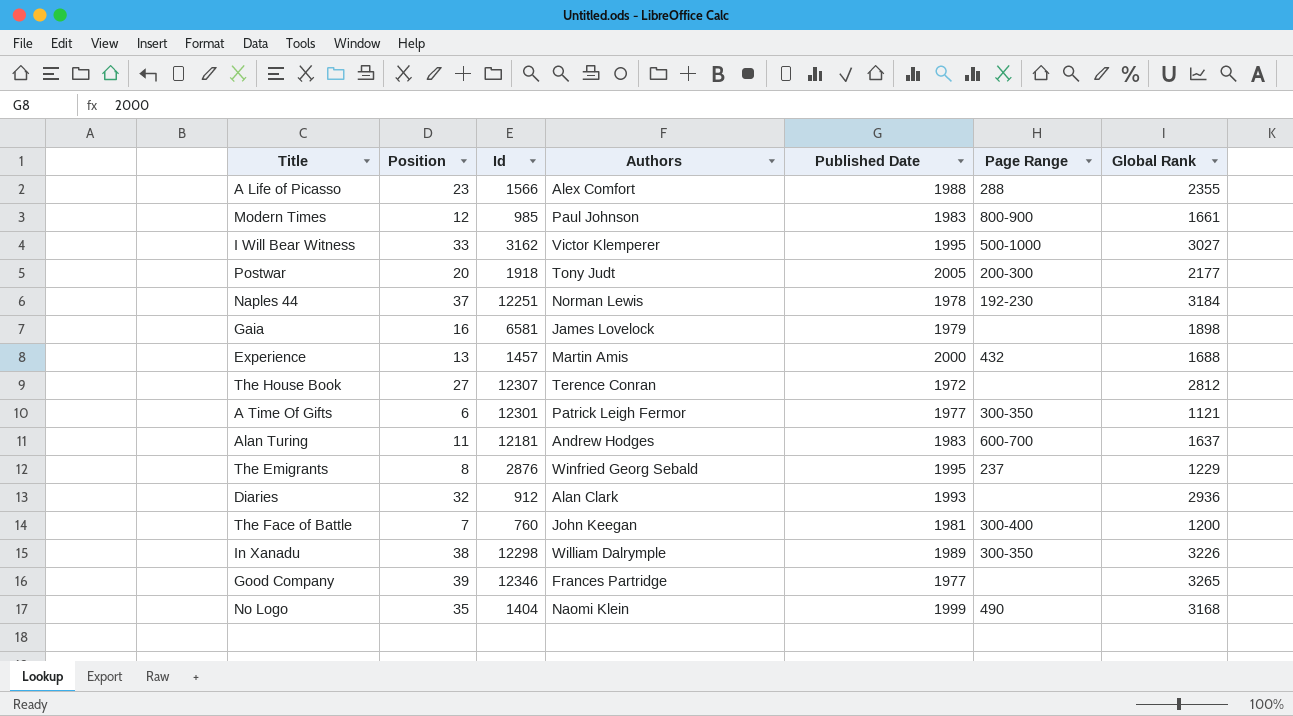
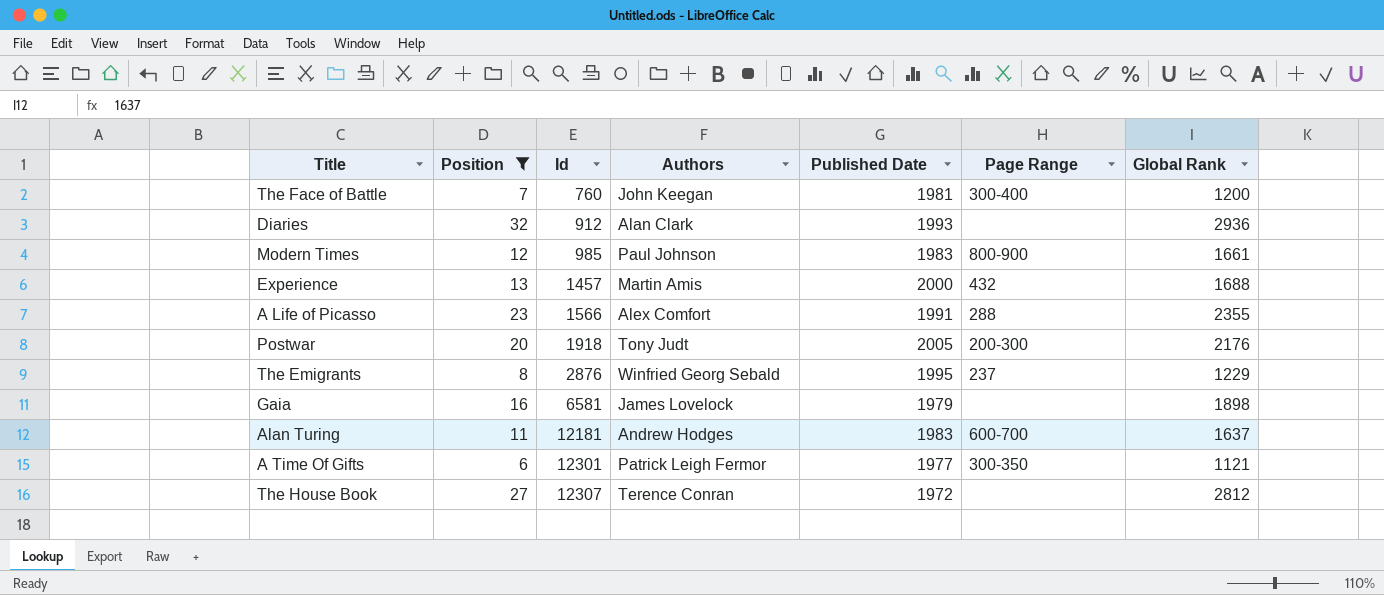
filter: none -> Position <= 32
row order: none -> Id ascending
A Life of Picasso | Published Date: 1988 -> 1991
Postwar | Global Rank: 2177 -> 2176

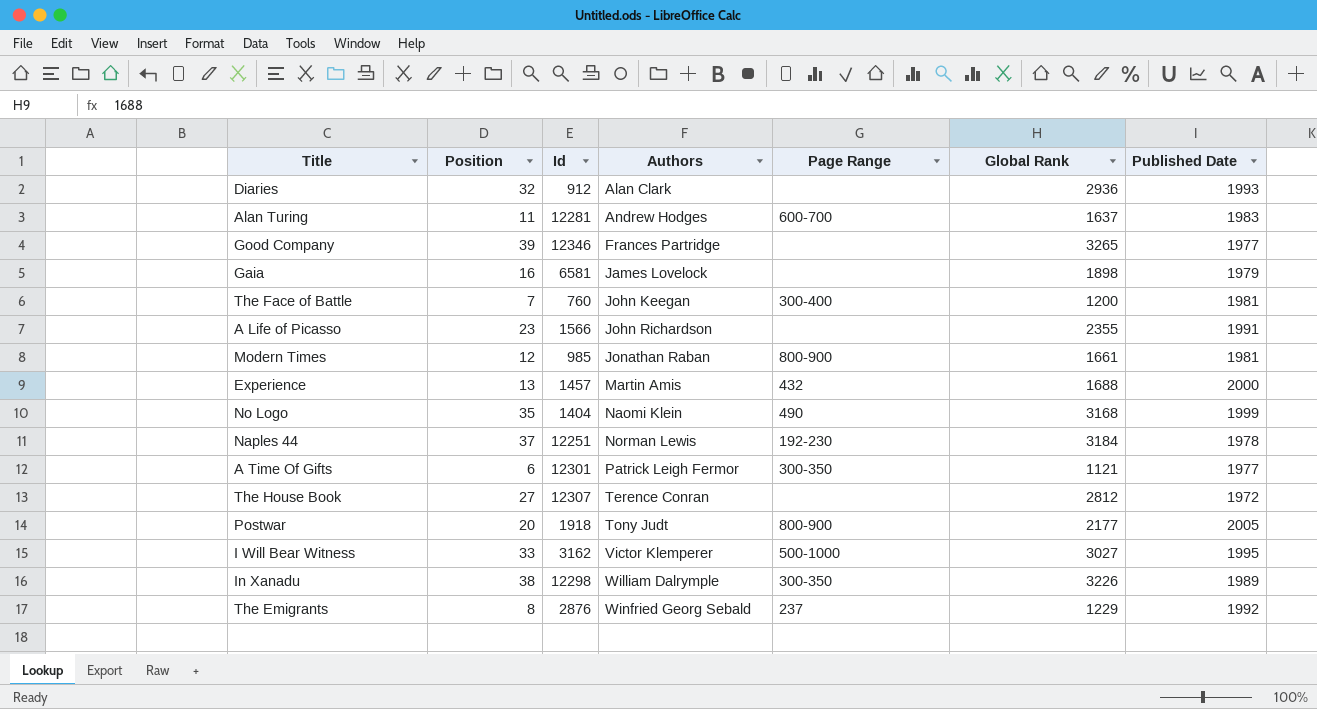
filter: Position <= 32 -> none
row order: Id ascending -> Authors ascending
column Published Date | position: 5 -> 7
Alan Turing | Id: 12181 -> 12281
A Life of Picasso | Authors: Alex Comfort -> John Richardson
A Life of Picasso | Page Range: 288 -> none
Modern Times | Authors: Paul Johnson -> Jonathan Raban
Modern Times | Published Date: 1983 -> 1981
Postwar | Page Range: 200-300 -> 800-900
Postwar | Global Rank: 2176 -> 2177
The Emigrants | Published Date: 1995 -> 1992

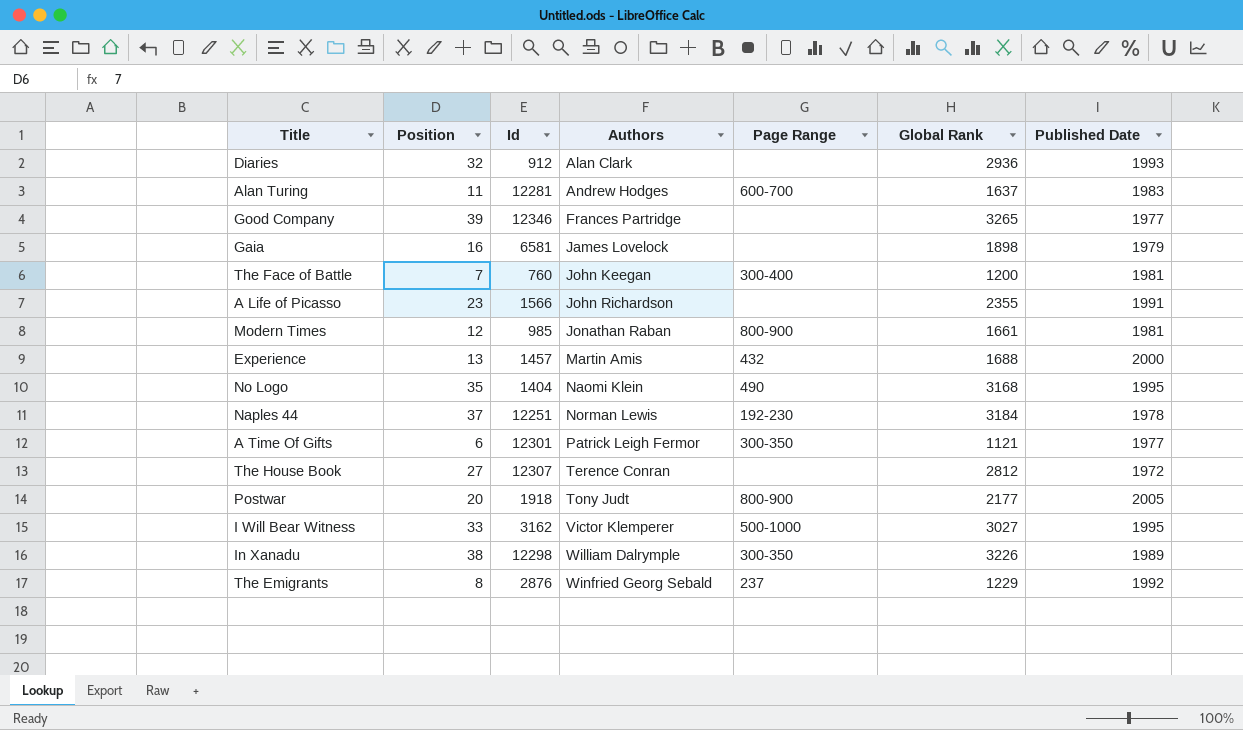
No Logo | Published Date: 1999 -> 1995

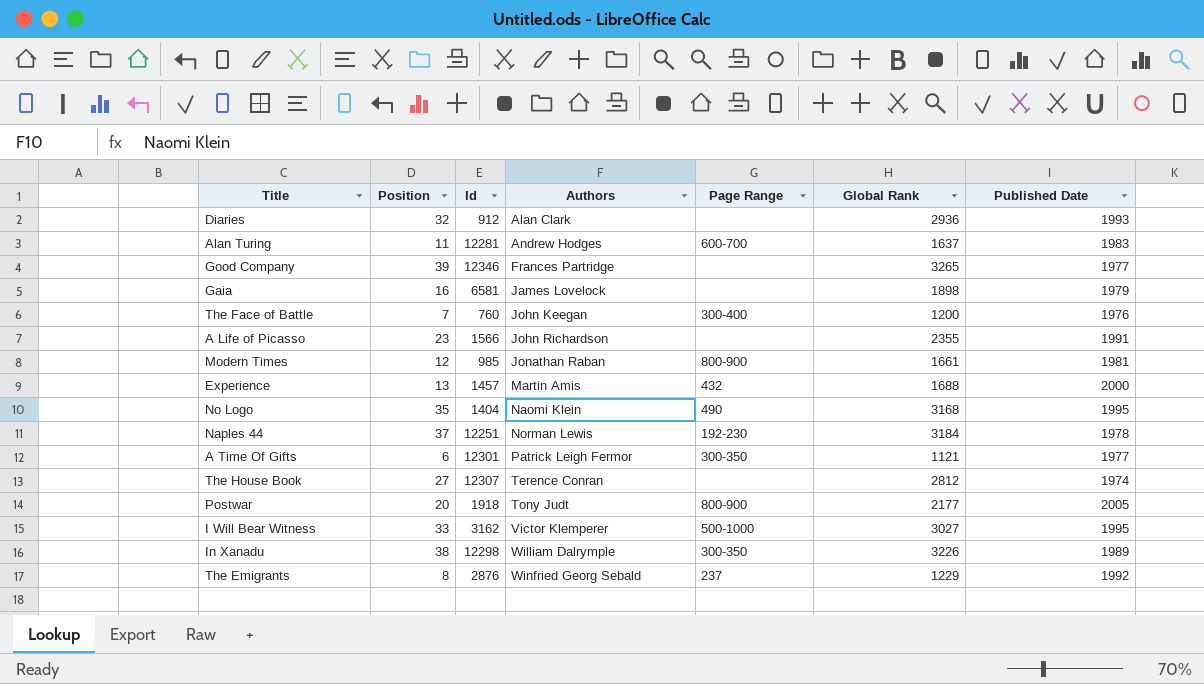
The Face of Battle | Published Date: 1981 -> 1976
The House Book | Published Date: 1972 -> 1974

